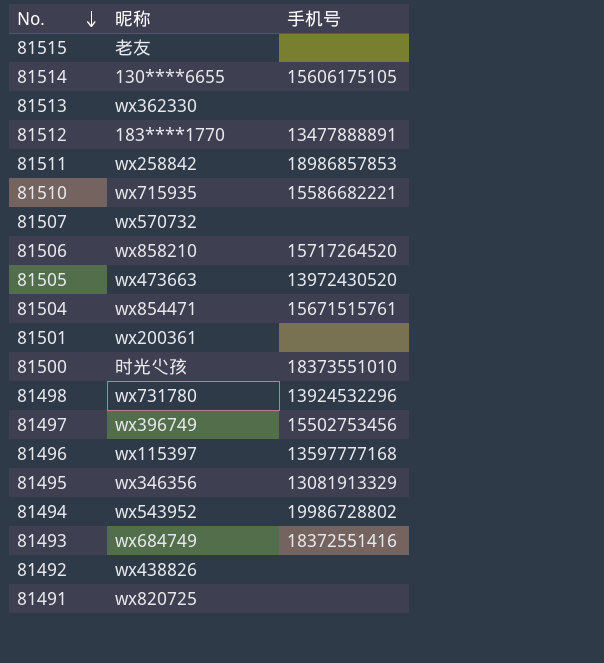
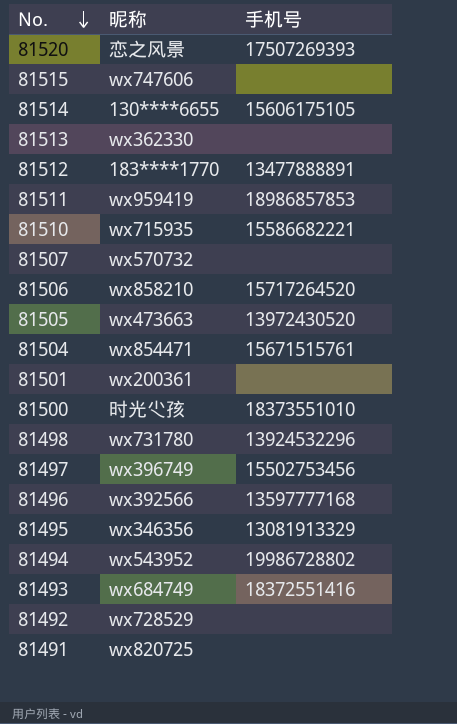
row 81520: none -> 恋之风景 | 17507269393
81515 | 昵称: 老友 -> wx747606
81511 | 昵称: wx258842 -> wx959419
81496 | 昵称: wx115397 -> wx392566
81492 | 昵称: wx438826 -> wx728529

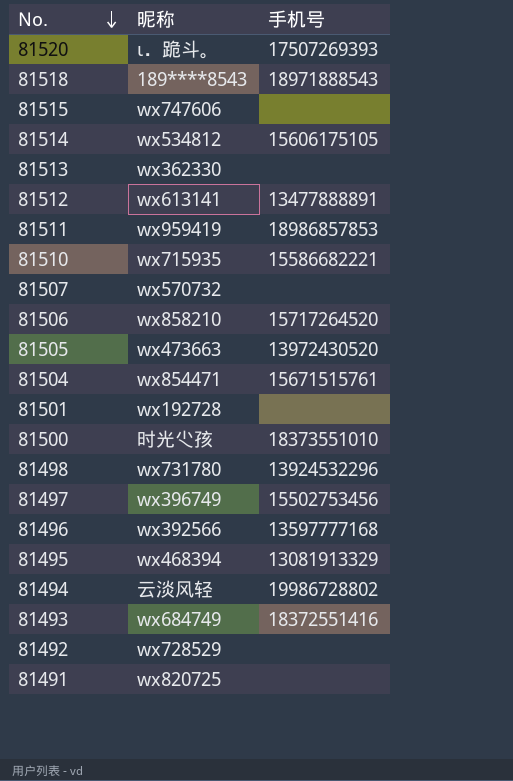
81520 | 昵称: 恋之风景 -> ι．跪斗。
row 81518: none -> 189****8543 | 18971888543
81514 | 昵称: 130****6655 -> wx534812
81512 | 昵称: 183****1770 -> wx613141
81501 | 昵称: wx200361 -> wx192728
81495 | 昵称: wx346356 -> wx468394
81494 | 昵称: wx543952 -> 云淡风轻

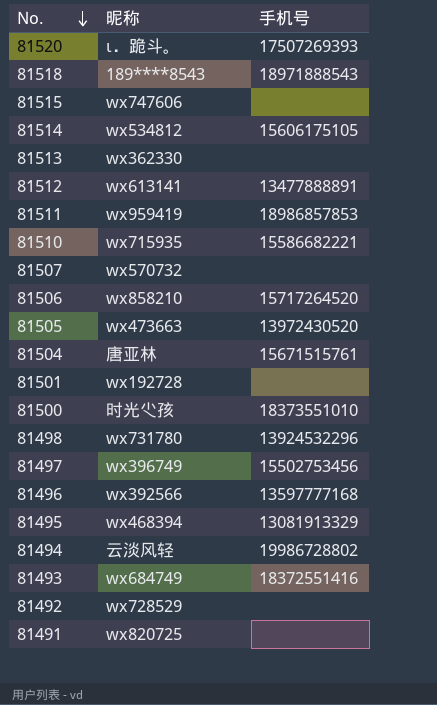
81504 | 昵称: wx854471 -> 唐亚林

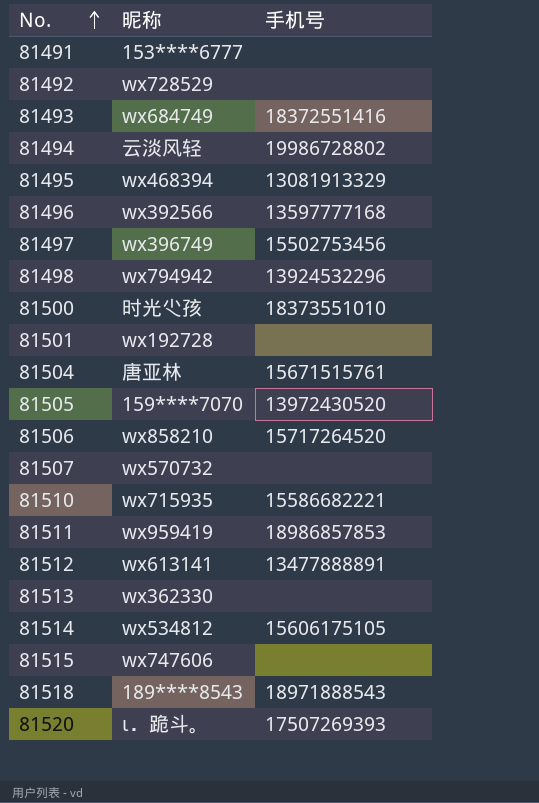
row order: No. descending -> No. ascending
81491 | 昵称: wx820725 -> 153****6777
81498 | 昵称: wx731780 -> wx794942
81505 | 昵称: wx473663 -> 159****7070

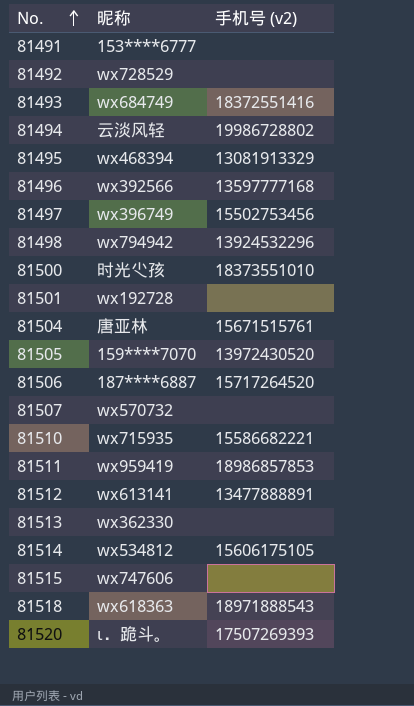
column name: 手机号 -> 手机号 (v2)
81506 | 昵称: wx858210 -> 187****6887
81518 | 昵称: 189****8543 -> wx618363

